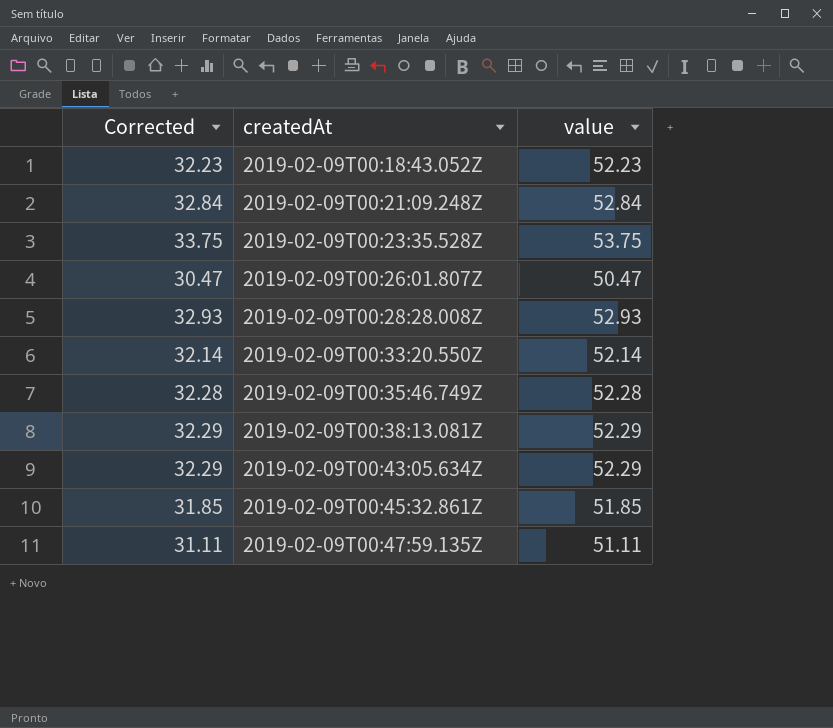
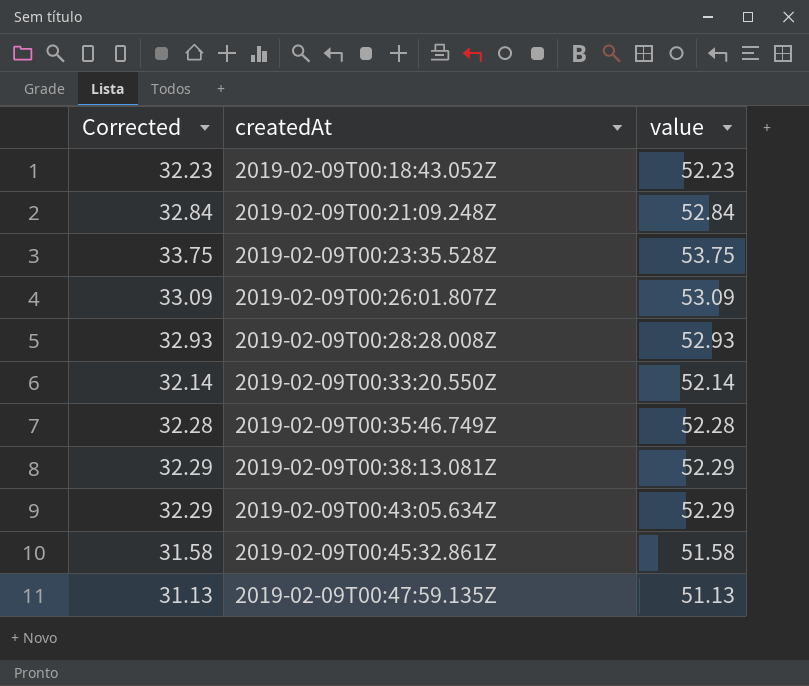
2019-02-09T00:26:01.807Z | Corrected: 30.47 -> 33.09
2019-02-09T00:26:01.807Z | value: 50.47 -> 53.09
2019-02-09T00:45:32.861Z | Corrected: 31.85 -> 31.58
2019-02-09T00:45:32.861Z | value: 51.85 -> 51.58
2019-02-09T00:47:59.135Z | Corrected: 31.11 -> 31.13
2019-02-09T00:47:59.135Z | value: 51.11 -> 51.13

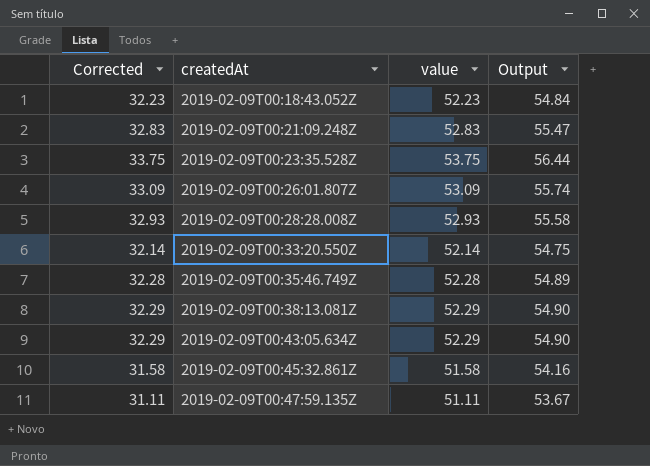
column Output | formula: none -> [value] * 1.05
2019-02-09T00:21:09.248Z | Corrected: 32.84 -> 32.83
2019-02-09T00:21:09.248Z | value: 52.84 -> 52.83
2019-02-09T00:47:59.135Z | Corrected: 31.13 -> 31.11
2019-02-09T00:47:59.135Z | value: 51.13 -> 51.11

